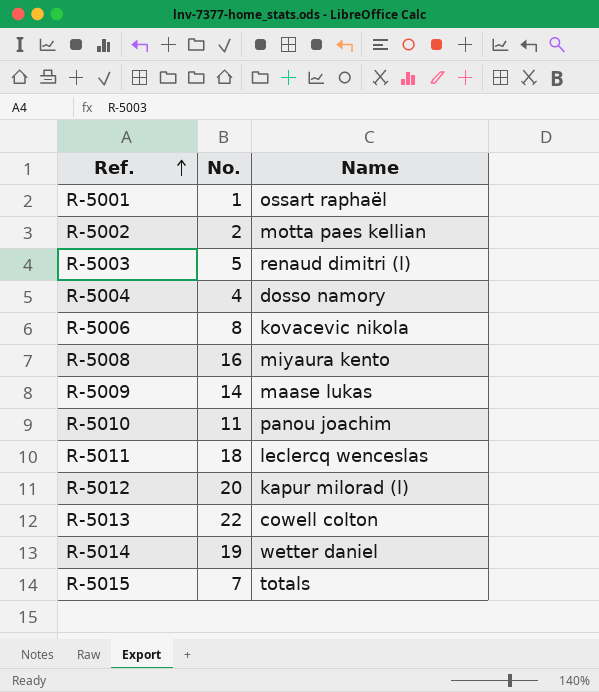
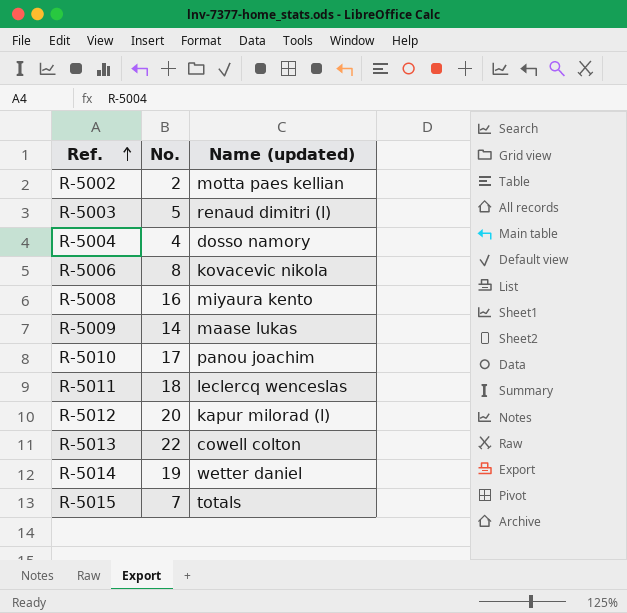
column name: Name -> Name (updated)
row R-5001: 1 | ossart raphaël -> none
R-5010 | No.: 11 -> 17

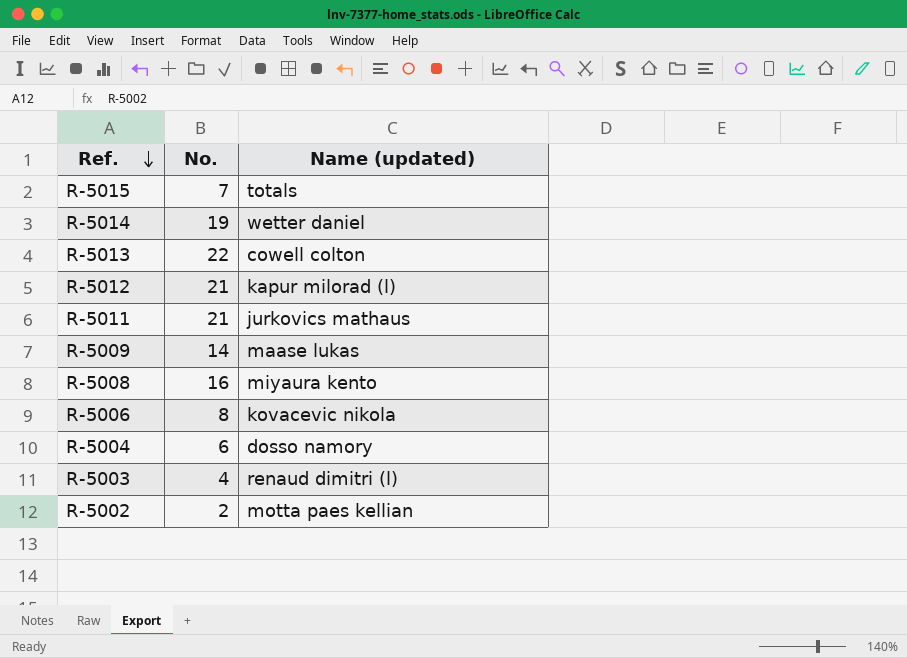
row order: Ref. ascending -> Ref. descending
row R-5010: 17 | panou joachim -> none
R-5012 | No.: 20 -> 21
R-5011 | No.: 18 -> 21
R-5011 | Name (updated): leclercq wenceslas -> jurkovics mathaus
R-5004 | No.: 4 -> 6
R-5003 | No.: 5 -> 4

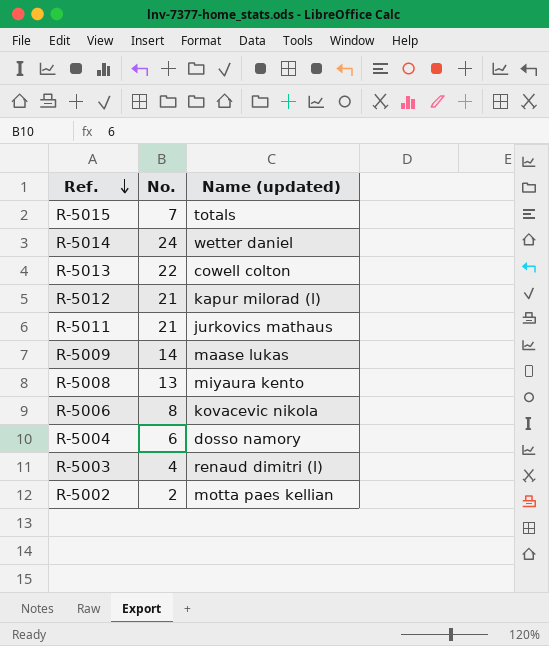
R-5014 | No.: 19 -> 24
R-5008 | No.: 16 -> 13

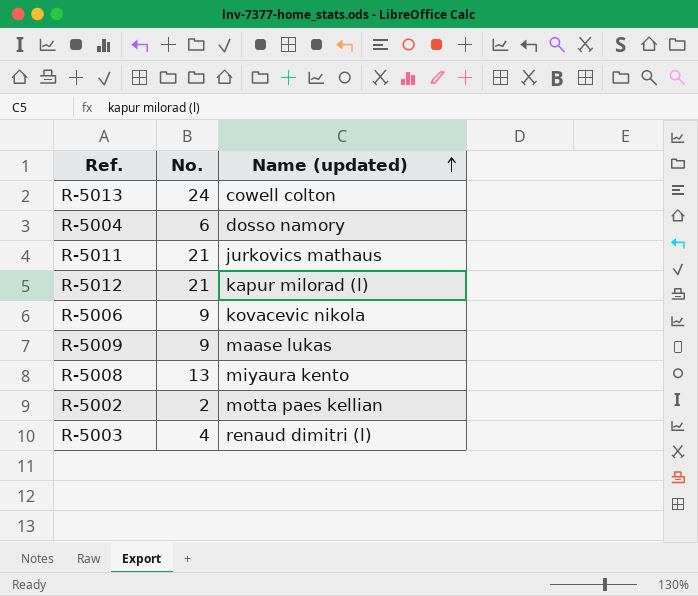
row order: Ref. descending -> Name (updated) ascending
row R-5015: 7 | totals -> none
row R-5014: 24 | wetter daniel -> none
R-5013 | No.: 22 -> 24
R-5006 | No.: 8 -> 9
R-5009 | No.: 14 -> 9

